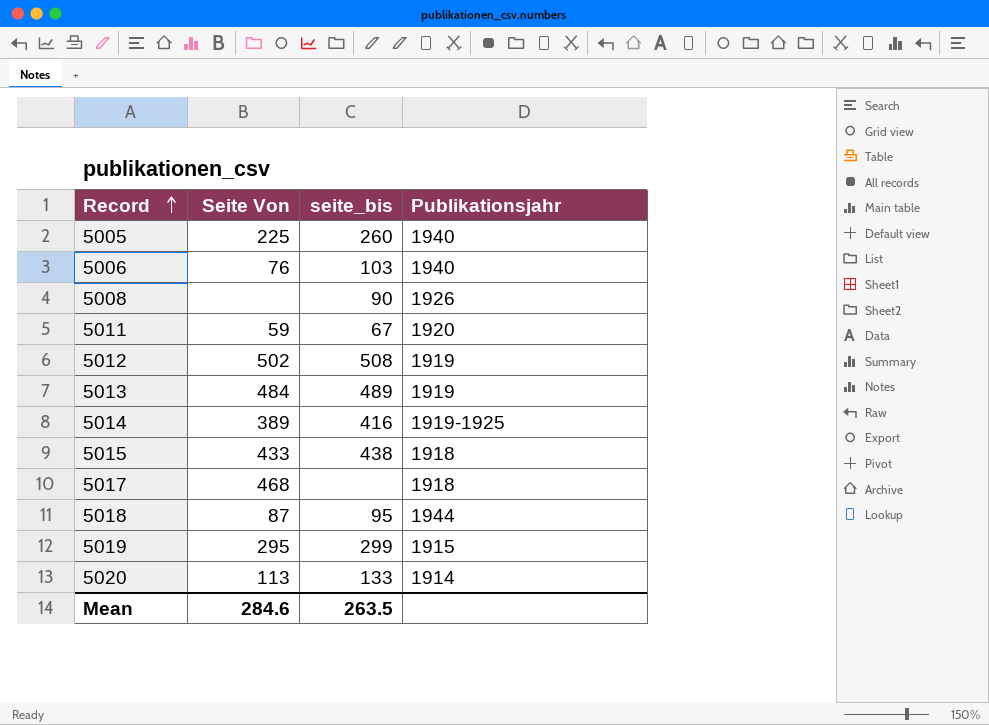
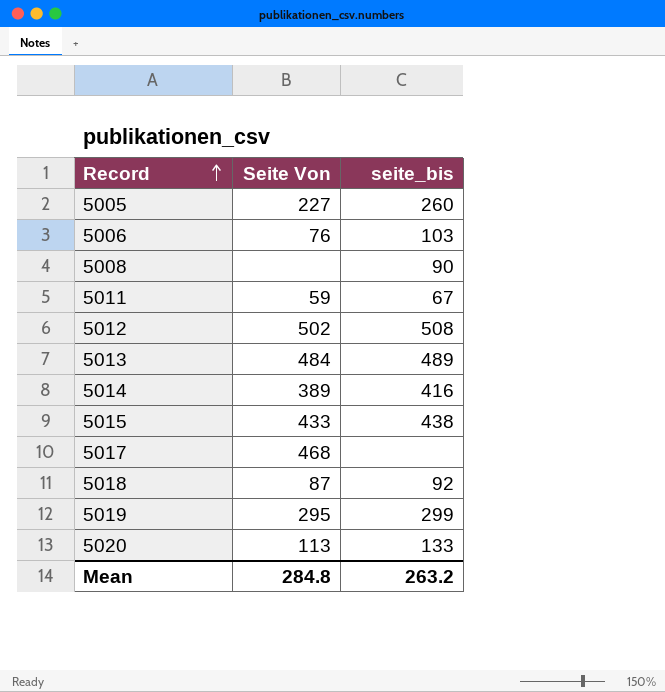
column Publikationsjahr | position: 4 -> none
5005 | Seite Von: 225 -> 227
5018 | seite_bis: 95 -> 92
Mean | Seite Von: 284.6 -> 284.8
Mean | seite_bis: 263.5 -> 263.2

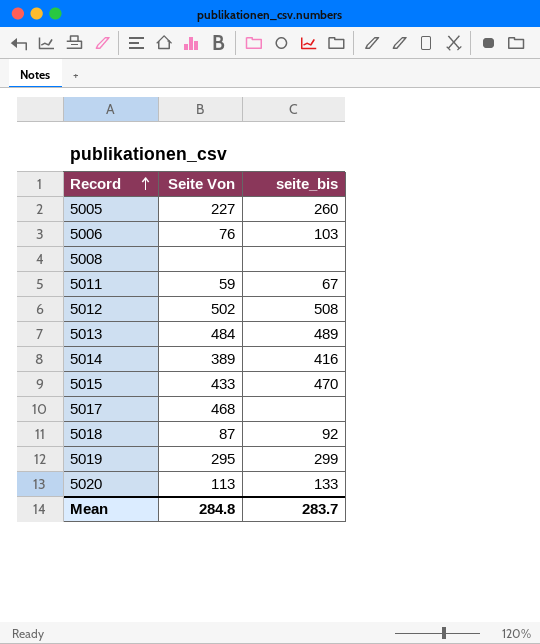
5008 | seite_bis: 90 -> none
5015 | seite_bis: 438 -> 470
Mean | seite_bis: 263.2 -> 283.7

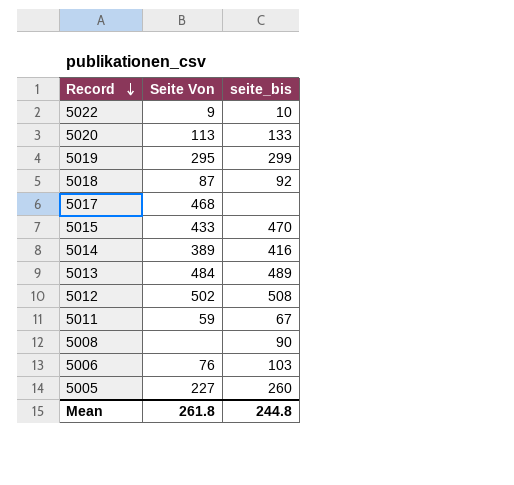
row order: Record ascending -> Record descending
row 5022: none -> 9 | 10
5008 | seite_bis: none -> 90
Mean | Seite Von: 284.8 -> 261.8
Mean | seite_bis: 283.7 -> 244.8

